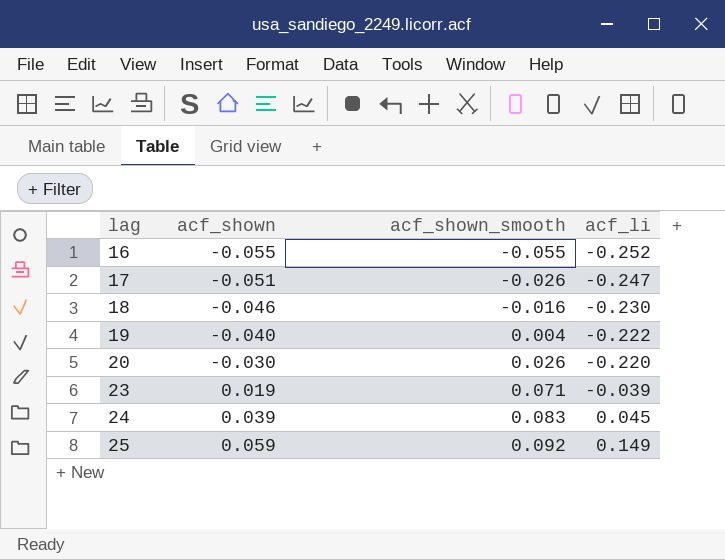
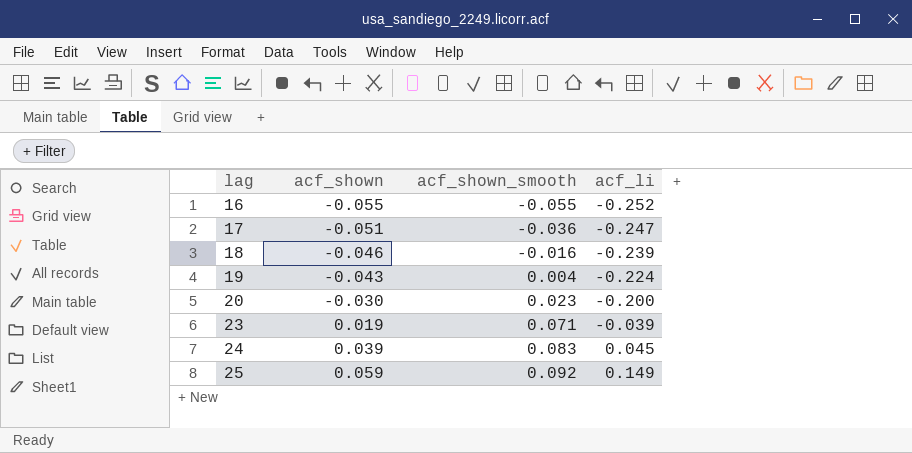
17 | acf_shown_smooth: -0.026 -> -0.036
18 | acf_li: -0.230 -> -0.239
19 | acf_shown: -0.040 -> -0.043
19 | acf_li: -0.222 -> -0.224
20 | acf_shown_smooth: 0.026 -> 0.023
20 | acf_li: -0.220 -> -0.200

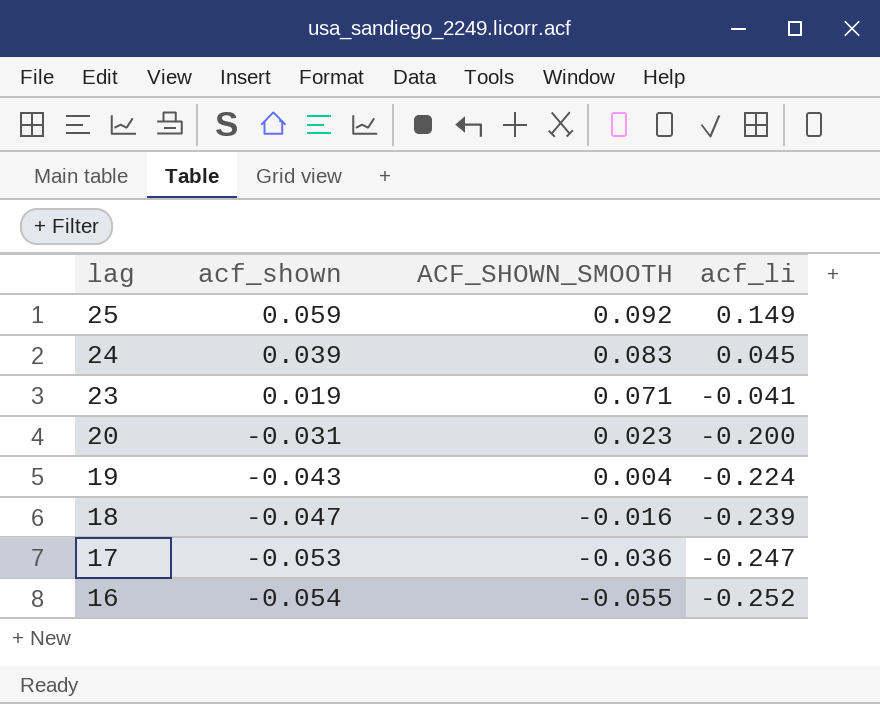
row order: lag ascending -> lag descending
column name: acf_shown_smooth -> ACF_SHOWN_SMOOTH
23 | acf_li: -0.039 -> -0.041
20 | acf_shown: -0.030 -> -0.031
18 | acf_shown: -0.046 -> -0.047
17 | acf_shown: -0.051 -> -0.053
16 | acf_shown: -0.055 -> -0.054

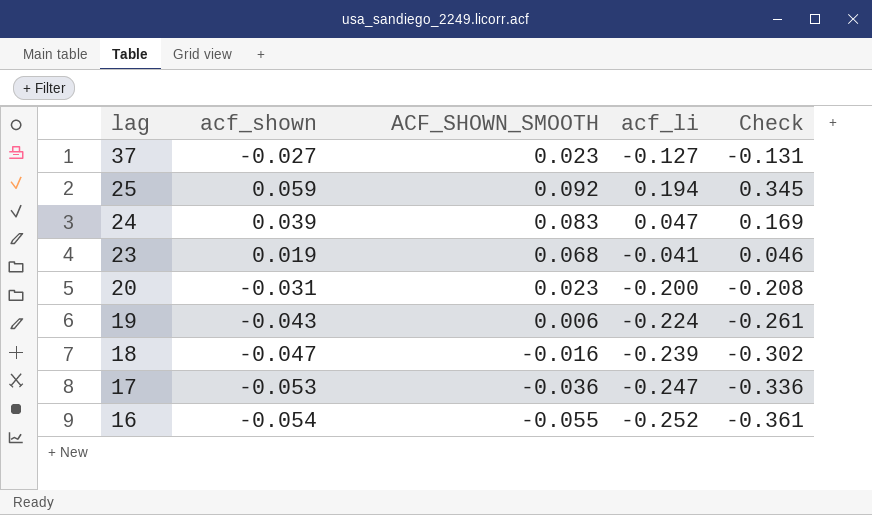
column Check | formula: none -> [acf_shown] + [ACF_SHOWN_SMOOTH] + [acf_li]
row 37: none -> -0.027 | 0.023 | -0.127 | -0.131
25 | acf_li: 0.149 -> 0.194
24 | acf_li: 0.045 -> 0.047
23 | ACF_SHOWN_SMOOTH: 0.071 -> 0.068
19 | ACF_SHOWN_SMOOTH: 0.004 -> 0.006

